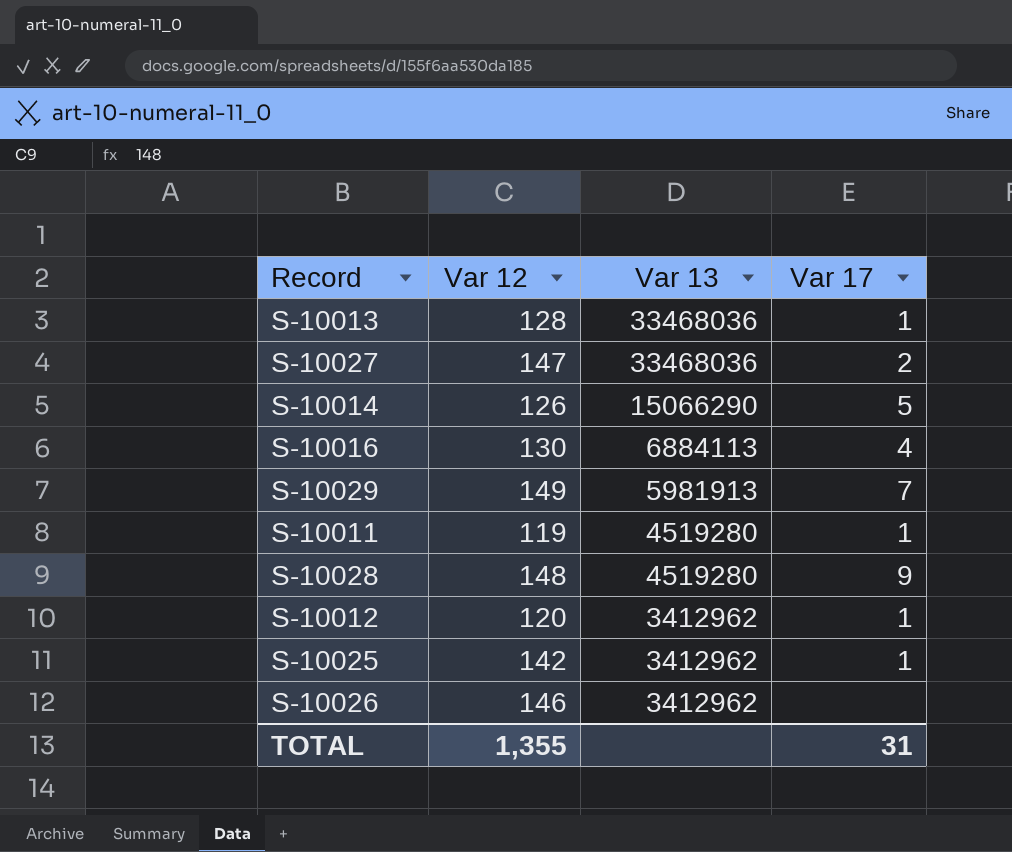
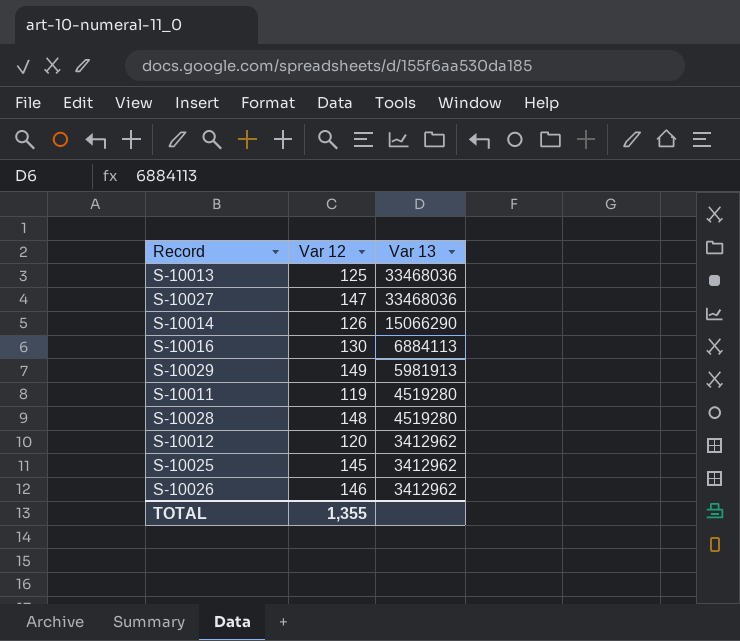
column Var 17 | position: 4 -> none
S-10013 | Var 12: 128 -> 125
S-10025 | Var 12: 142 -> 145

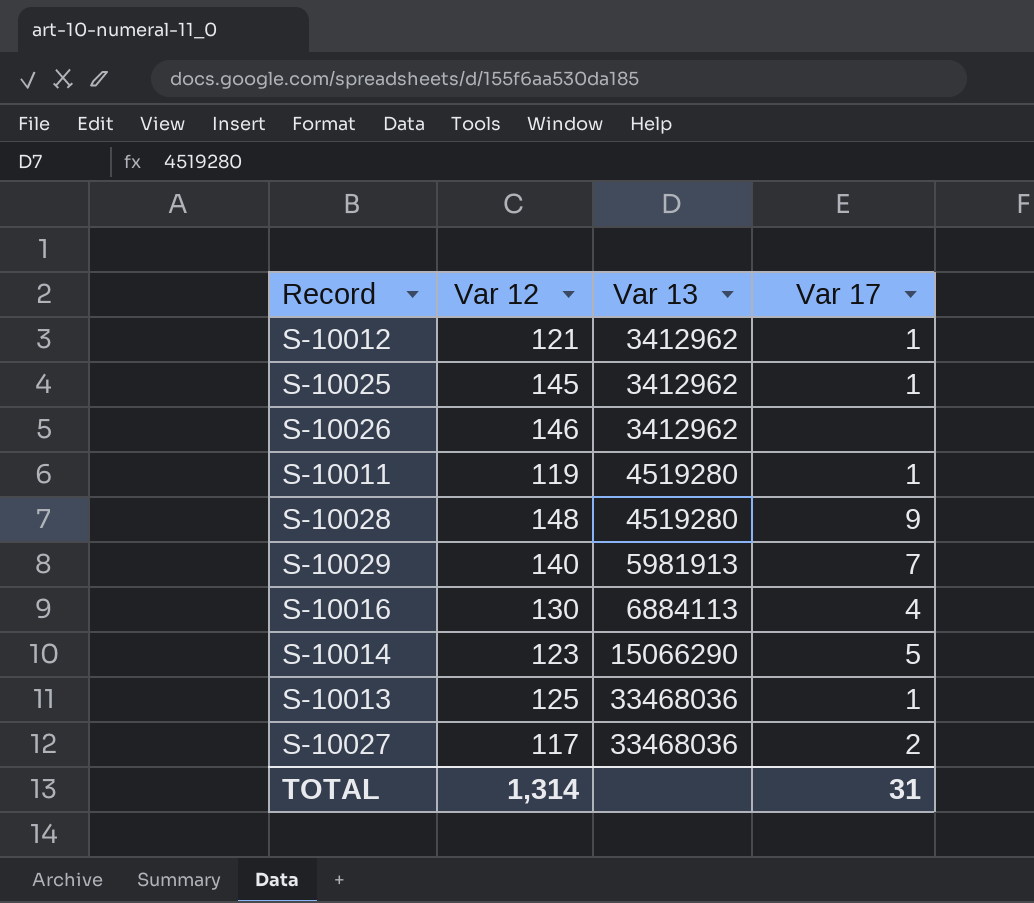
row order: Var 13 descending -> Var 13 ascending
column Var 17 | position: none -> 4
S-10012 | Var 12: 120 -> 121
S-10029 | Var 12: 149 -> 140
S-10014 | Var 12: 126 -> 123
S-10027 | Var 12: 147 -> 117
TOTAL | Var 12: 1,355 -> 1,314

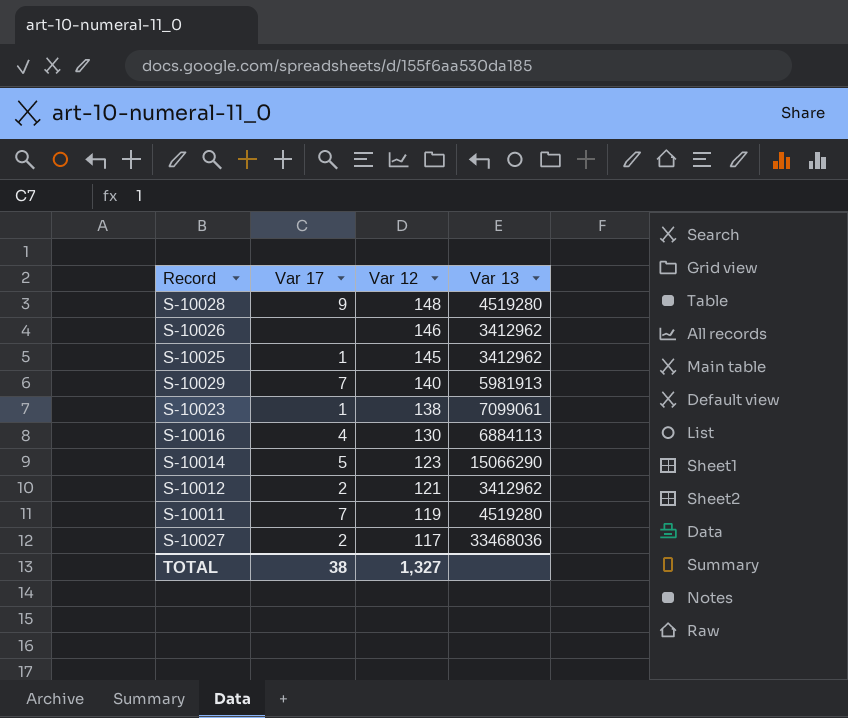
row order: Var 13 ascending -> Var 12 descending
column Var 17 | position: 4 -> 2
row S-10013: 125 | 33468036 | 1 -> none
row S-10023: none -> 1 | 138 | 7099061
S-10012 | Var 17: 1 -> 2
S-10011 | Var 17: 1 -> 7
TOTAL | Var 17: 31 -> 38
TOTAL | Var 12: 1,314 -> 1,327

